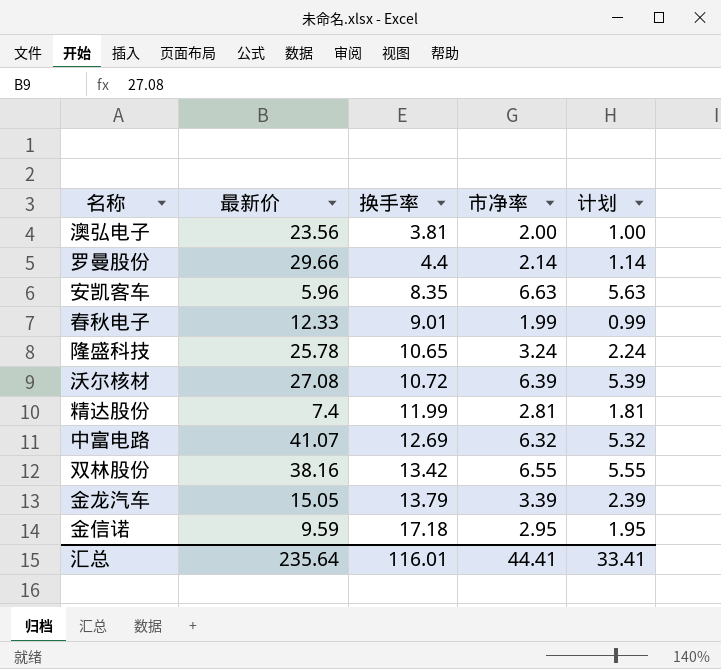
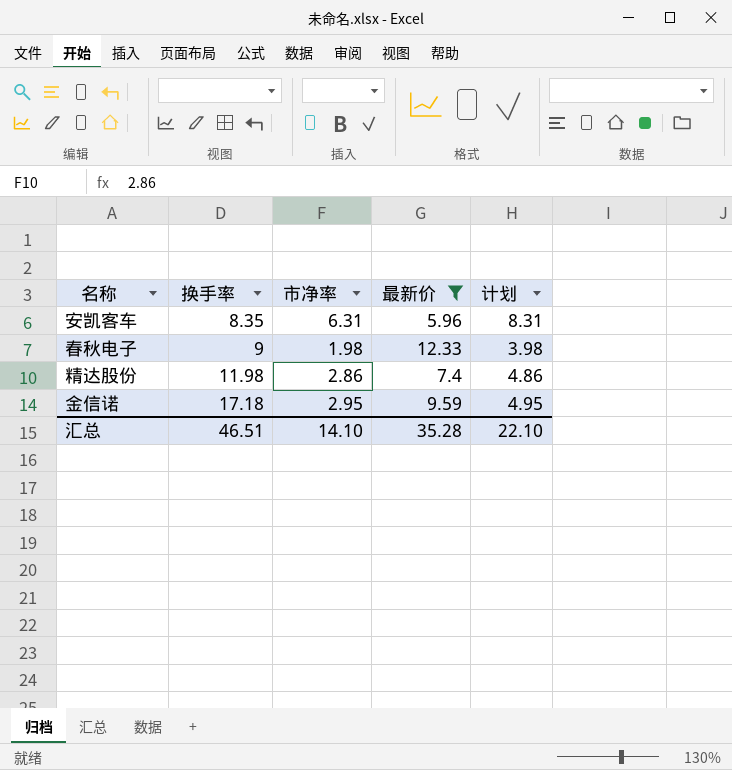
filter: none -> 最新价 <= 12.33
column 最新价 | position: 2 -> 4
column 计划 | formula: [市净率] - 1 -> [市净率] + 2
安凯客车 | 市净率: 6.63 -> 6.31
春秋电子 | 换手率: 9.01 -> 9
春秋电子 | 市净率: 1.99 -> 1.98
精达股份 | 换手率: 11.99 -> 11.98
精达股份 | 市净率: 2.81 -> 2.86
汇总 | 换手率: 116.01 -> 46.51
汇总 | 市净率: 44.41 -> 14.10
汇总 | 最新价: 235.64 -> 35.28
汇总 | 计划: 33.41 -> 22.10

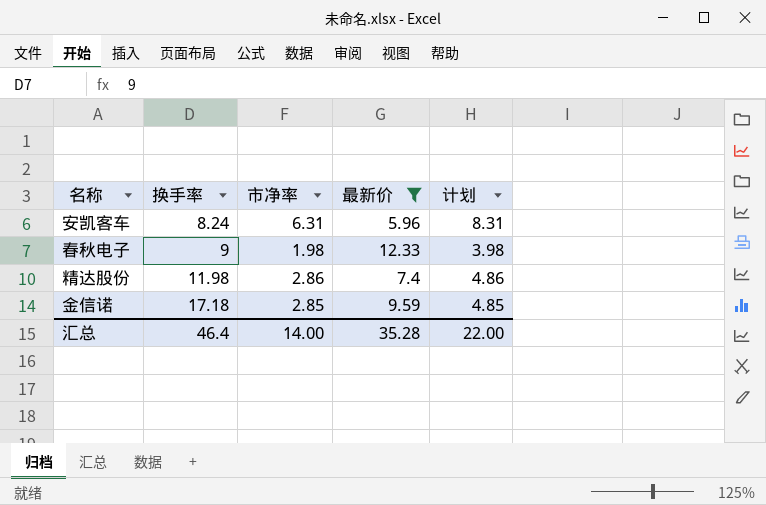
安凯客车 | 换手率: 8.35 -> 8.24
金信诺 | 市净率: 2.95 -> 2.85
金信诺 | 计划: 4.95 -> 4.85
汇总 | 换手率: 46.51 -> 46.4
汇总 | 市净率: 14.10 -> 14.00
汇总 | 计划: 22.10 -> 22.00

